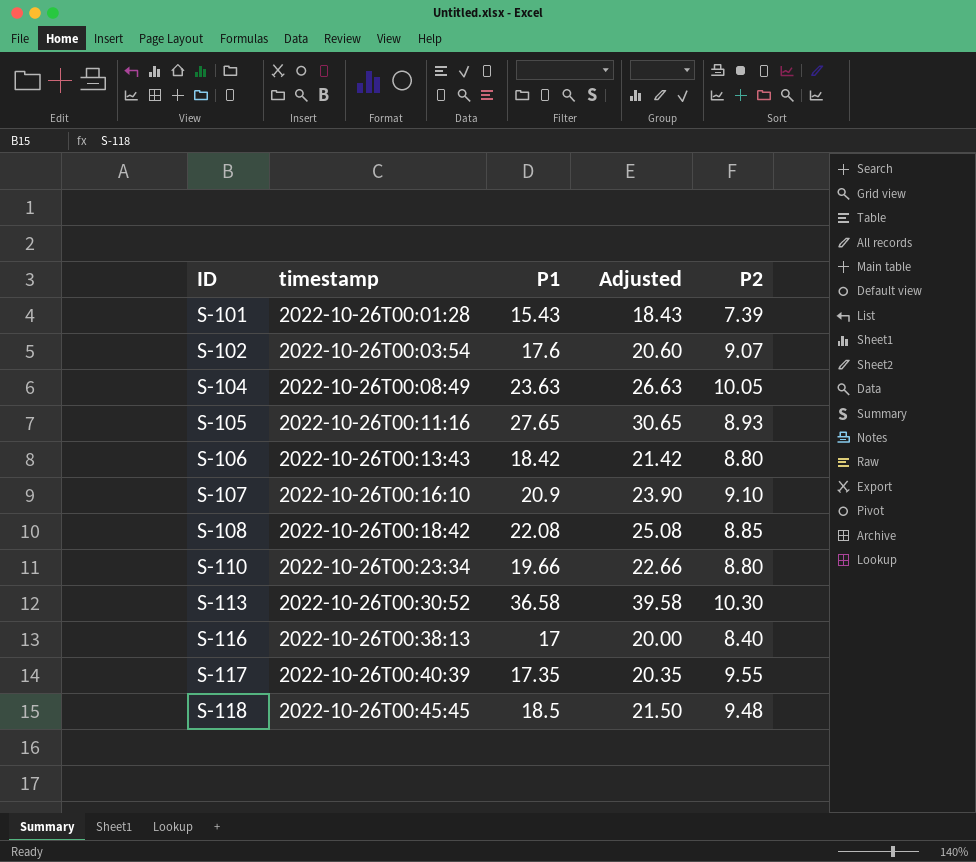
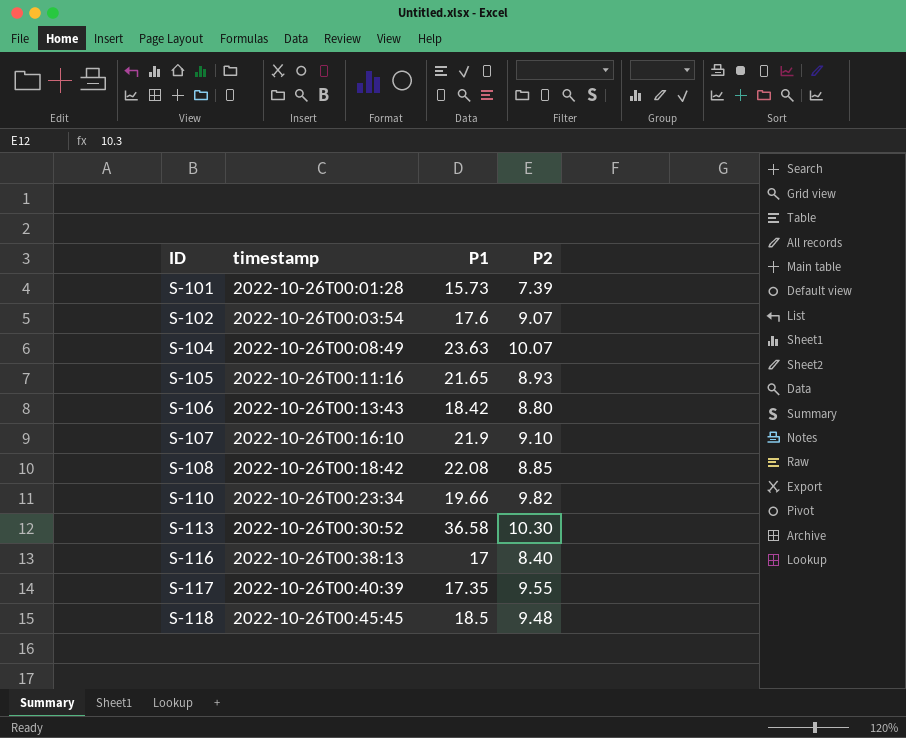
column Adjusted | formula: [P1] + 3 -> none
S-101 | P1: 15.43 -> 15.73
S-104 | P2: 10.05 -> 10.07
S-105 | P1: 27.65 -> 21.65
S-107 | P1: 20.9 -> 21.9
S-110 | P2: 8.80 -> 9.82

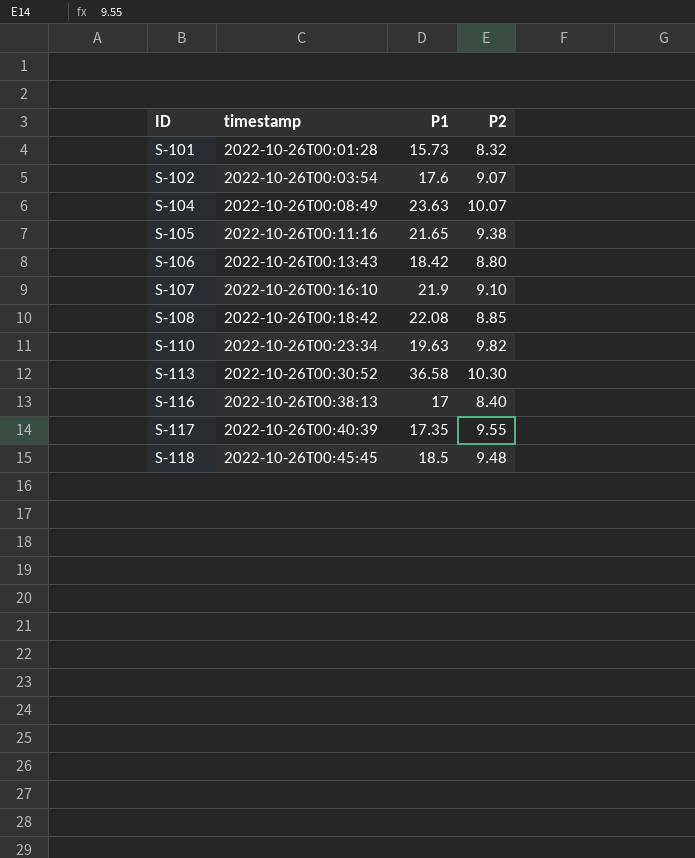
S-101 | P2: 7.39 -> 8.32
S-105 | P2: 8.93 -> 9.38
S-110 | P1: 19.66 -> 19.63

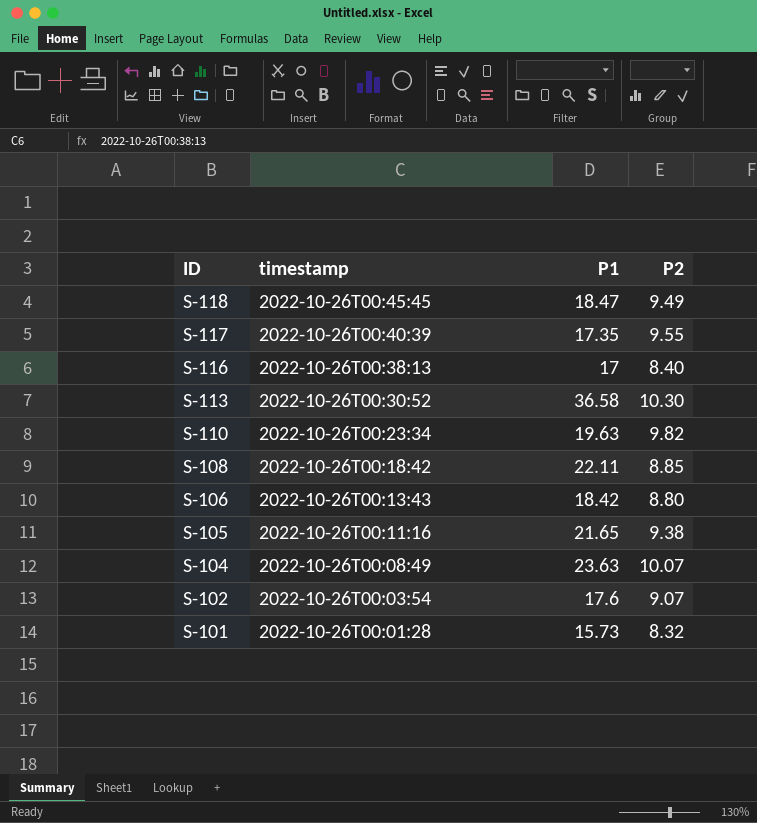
row order: ID ascending -> ID descending
row S-107: 2022-10-26T00:16:10 | 21.9 | 9.10 -> none
S-118 | P1: 18.5 -> 18.47
S-118 | P2: 9.48 -> 9.49
S-108 | P1: 22.08 -> 22.11

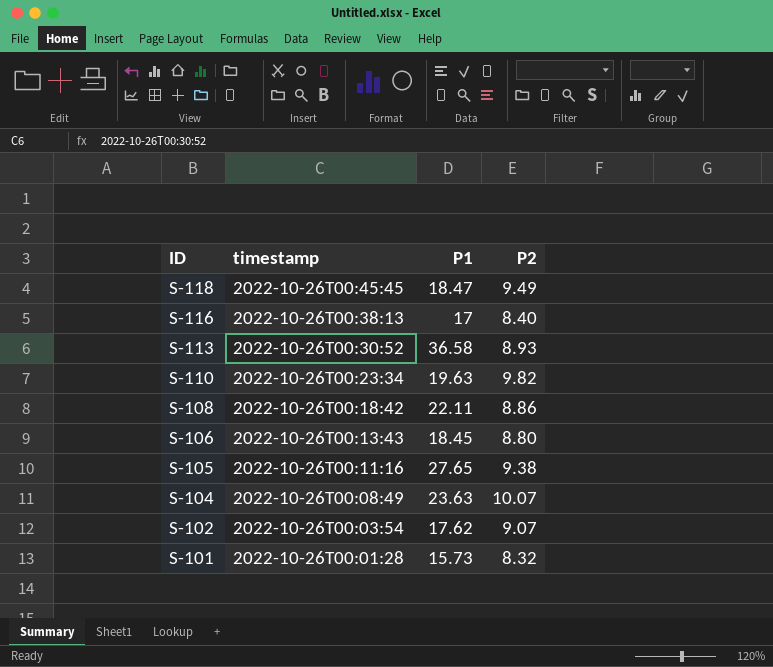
row S-117: 2022-10-26T00:40:39 | 17.35 | 9.55 -> none
S-113 | P2: 10.30 -> 8.93
S-108 | P2: 8.85 -> 8.86
S-106 | P1: 18.42 -> 18.45
S-105 | P1: 21.65 -> 27.65
S-102 | P1: 17.6 -> 17.62

